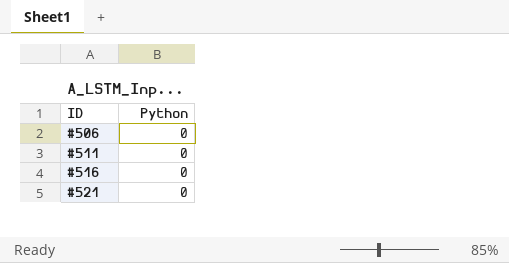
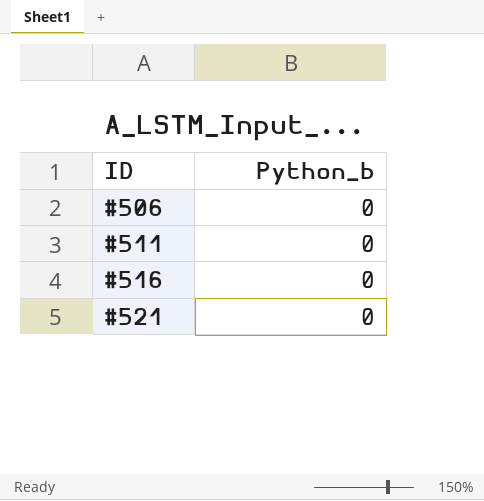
column name: Python -> Python_b

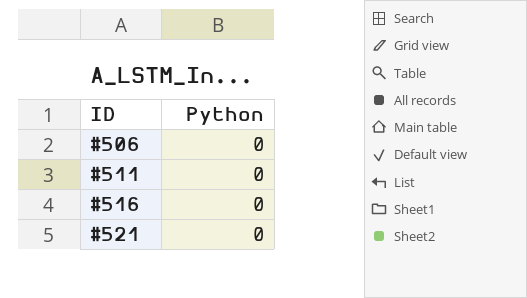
column name: Python_b -> Python

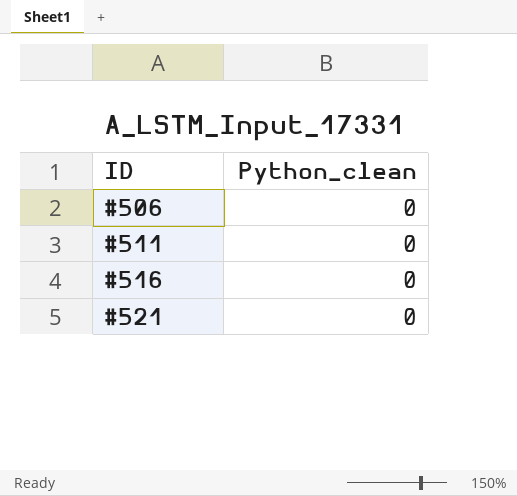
column name: Python -> Python_clean

